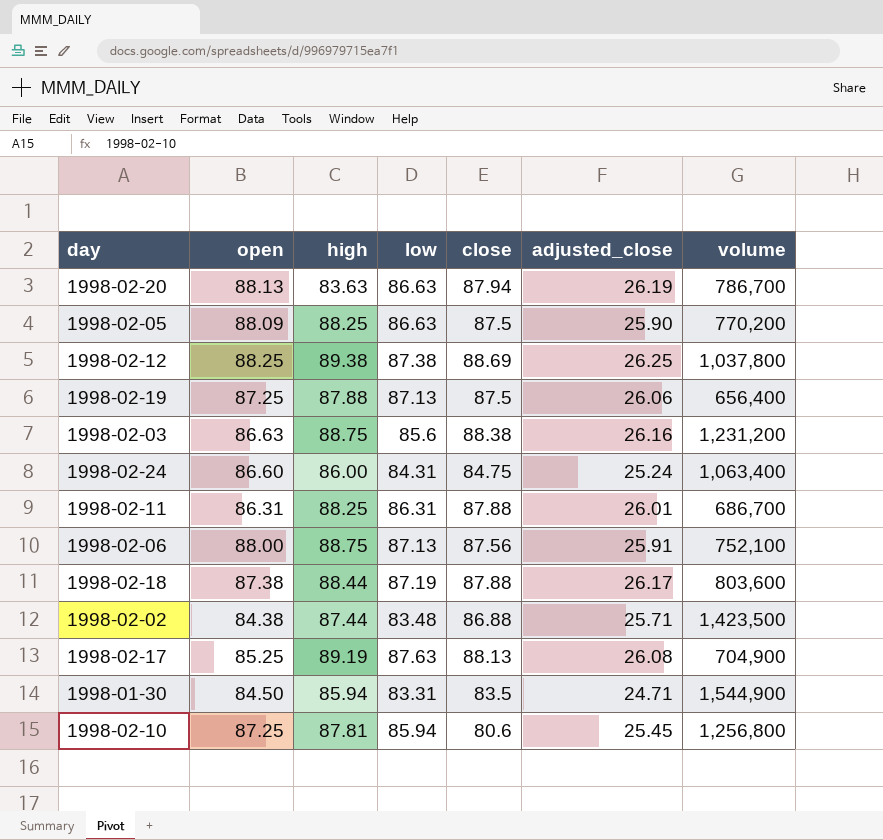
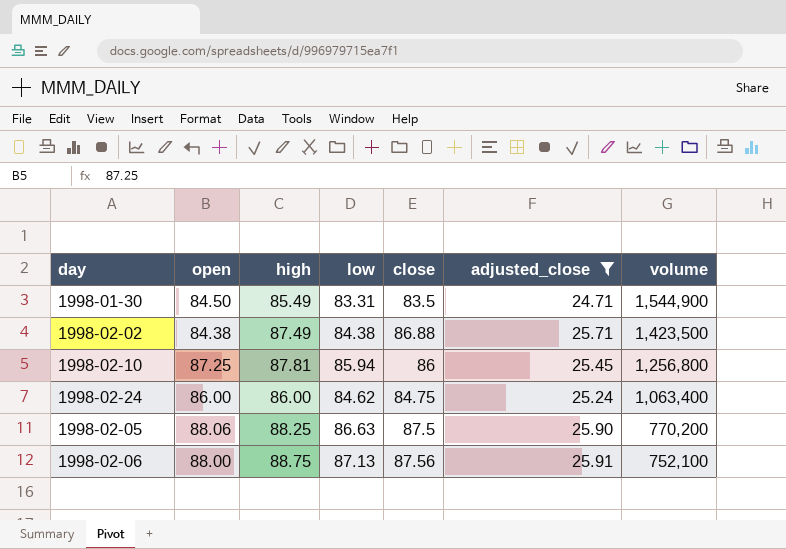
filter: none -> adjusted_close <= 25.91
row order: none -> volume descending
1998-01-30 | high: 85.94 -> 85.49
1998-02-02 | high: 87.44 -> 87.49
1998-02-02 | low: 83.48 -> 84.38
1998-02-10 | close: 80.6 -> 86
1998-02-24 | open: 86.60 -> 86.00
1998-02-24 | low: 84.31 -> 84.62
1998-02-05 | open: 88.09 -> 88.06

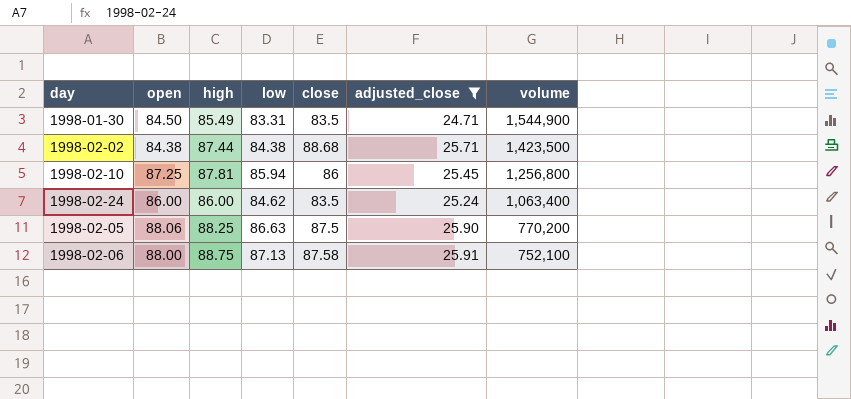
1998-02-02 | high: 87.49 -> 87.44
1998-02-02 | close: 86.88 -> 88.68
1998-02-24 | close: 84.75 -> 83.5
1998-02-06 | close: 87.56 -> 87.58

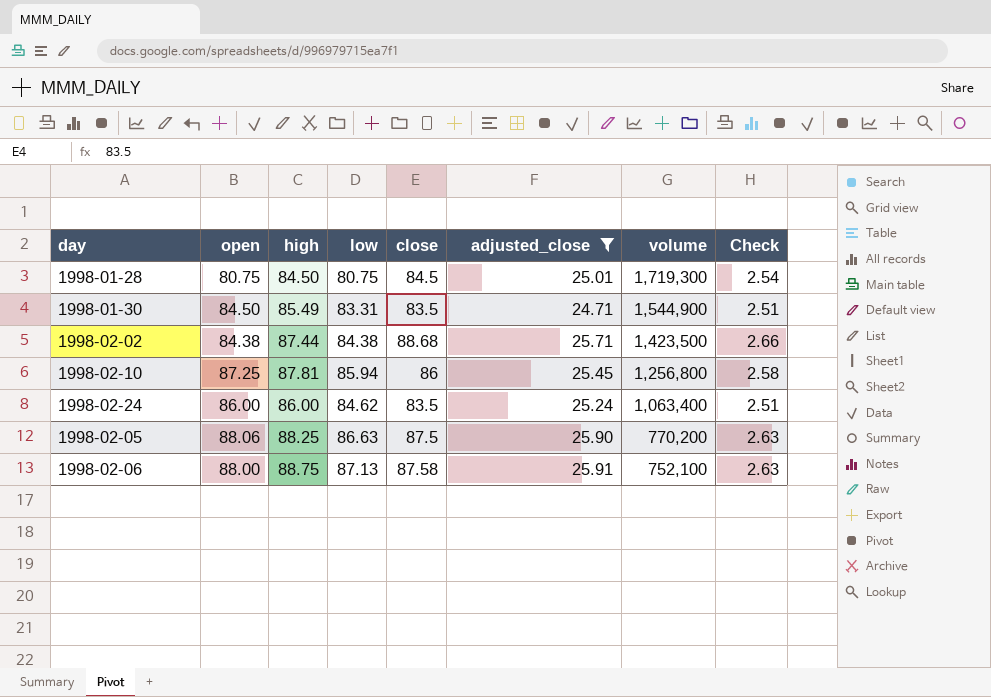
column Check | formula: none -> [close] * 0.03
row 1998-01-28: none -> 80.75 | 84.50 | 80.75 | 84.5 | 25.01 | 1,719,300 | 2.54

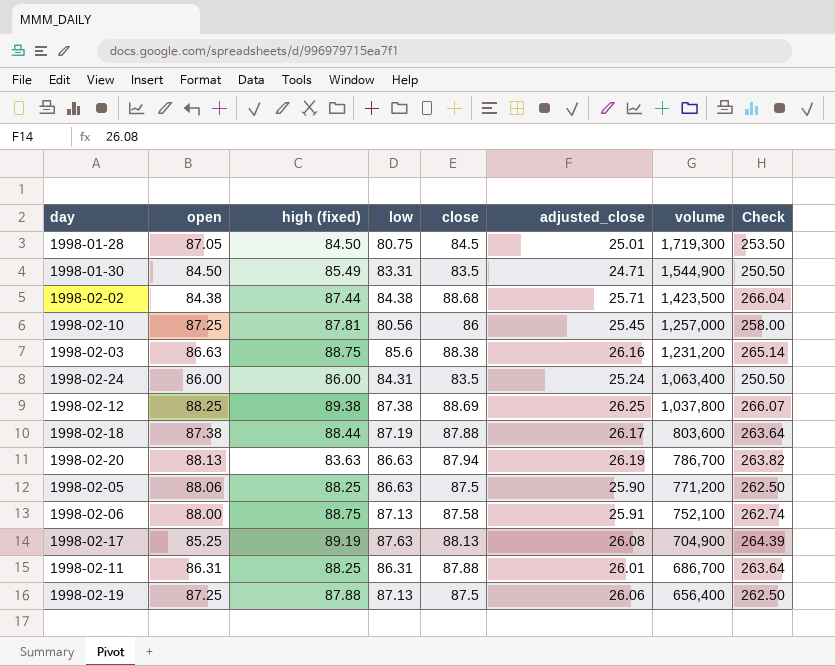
filter: adjusted_close <= 25.91 -> none
column name: high -> high (fixed)
column Check | formula: [close] * 0.03 -> [close] * 3
1998-01-28 | open: 80.75 -> 87.05
1998-02-10 | low: 85.94 -> 80.56
1998-02-10 | volume: 1,256,800 -> 1,257,000
1998-02-24 | low: 84.62 -> 84.31
1998-02-05 | volume: 770,200 -> 771,200

